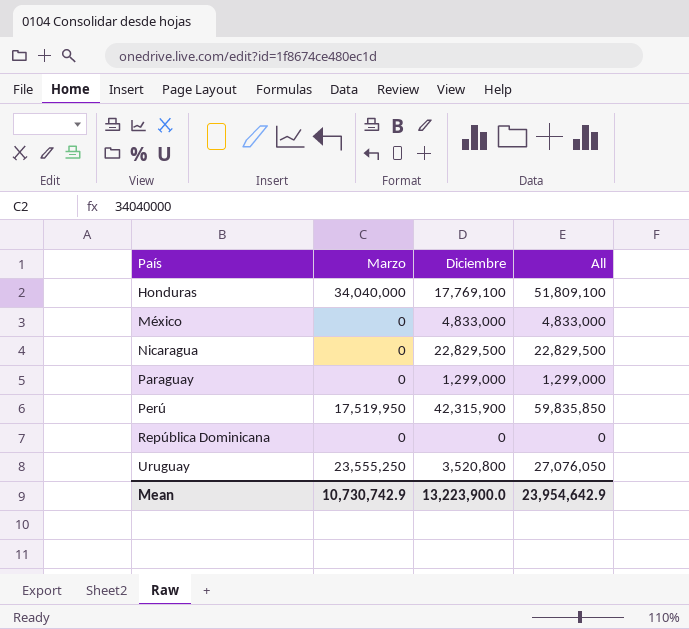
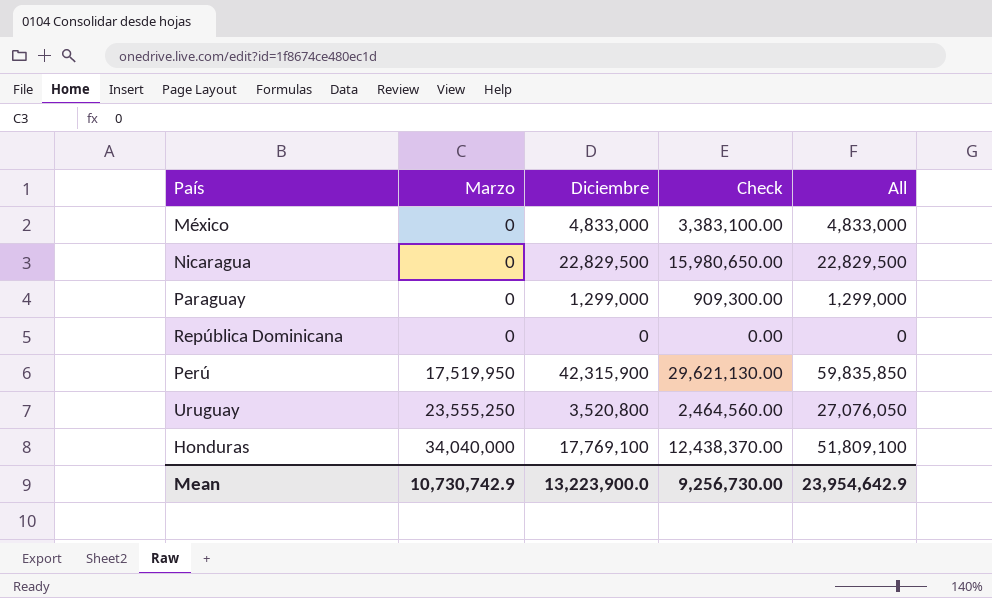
row order: País ascending -> Marzo ascending
column Check | formula: none -> [Diciembre] * 0.7

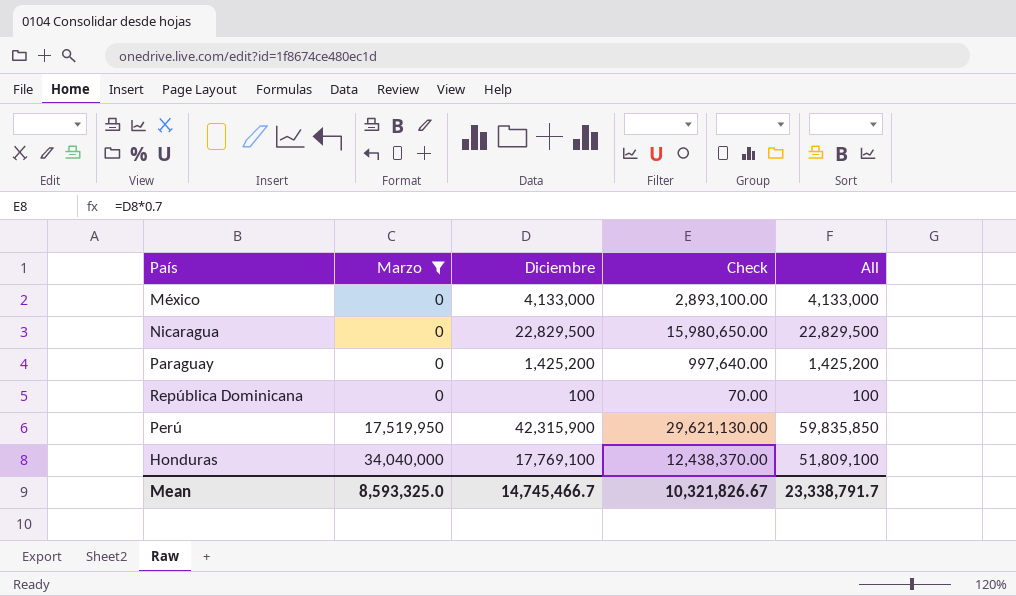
filter: none -> Marzo != 23,555,250
México | Diciembre: 4,833,000 -> 4,133,000
México | Check: 3,383,100.00 -> 2,893,100.00
México | All: 4,833,000 -> 4,133,000
Paraguay | Diciembre: 1,299,000 -> 1,425,200
Paraguay | Check: 909,300.00 -> 997,640.00
Paraguay | All: 1,299,000 -> 1,425,200
República Dominicana | Diciembre: 0 -> 100
República Dominicana | Check: 0.00 -> 70.00
República Dominicana | All: 0 -> 100
Mean | Marzo: 10,730,742.9 -> 8,593,325.0
Mean | Diciembre: 13,223,900.0 -> 14,745,466.7
Mean | Check: 9,256,730.00 -> 10,321,826.67
Mean | All: 23,954,642.9 -> 23,338,791.7

